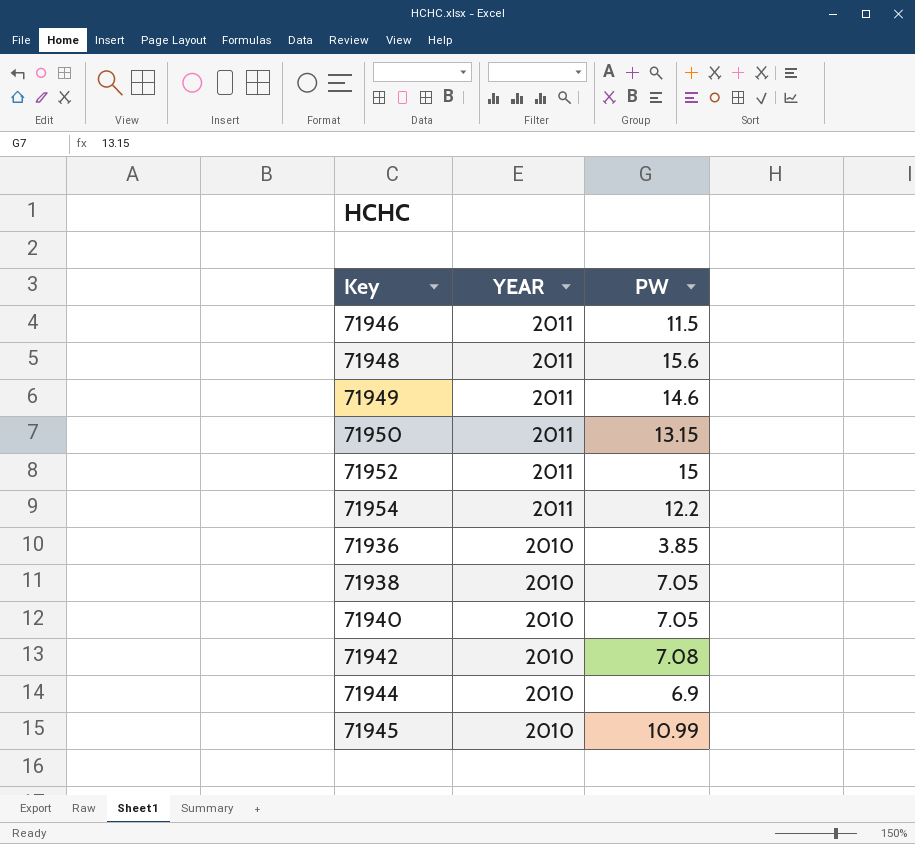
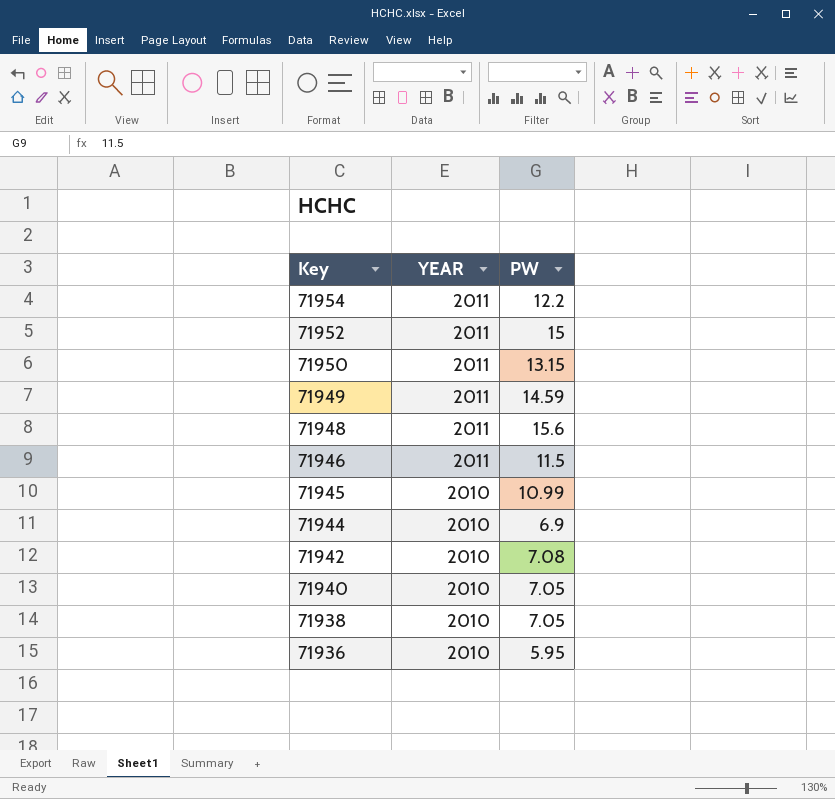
row order: YEAR descending -> Key descending
71949 | PW: 14.6 -> 14.59
71936 | PW: 3.85 -> 5.95

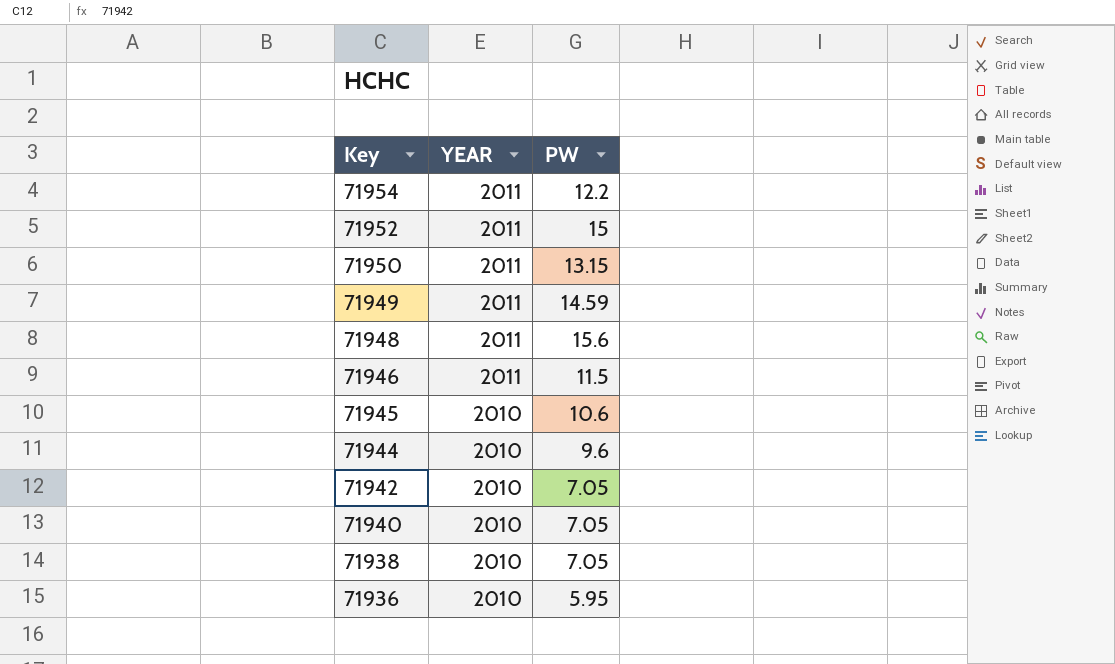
71945 | PW: 10.99 -> 10.6
71944 | PW: 6.9 -> 9.6
71942 | PW: 7.08 -> 7.05

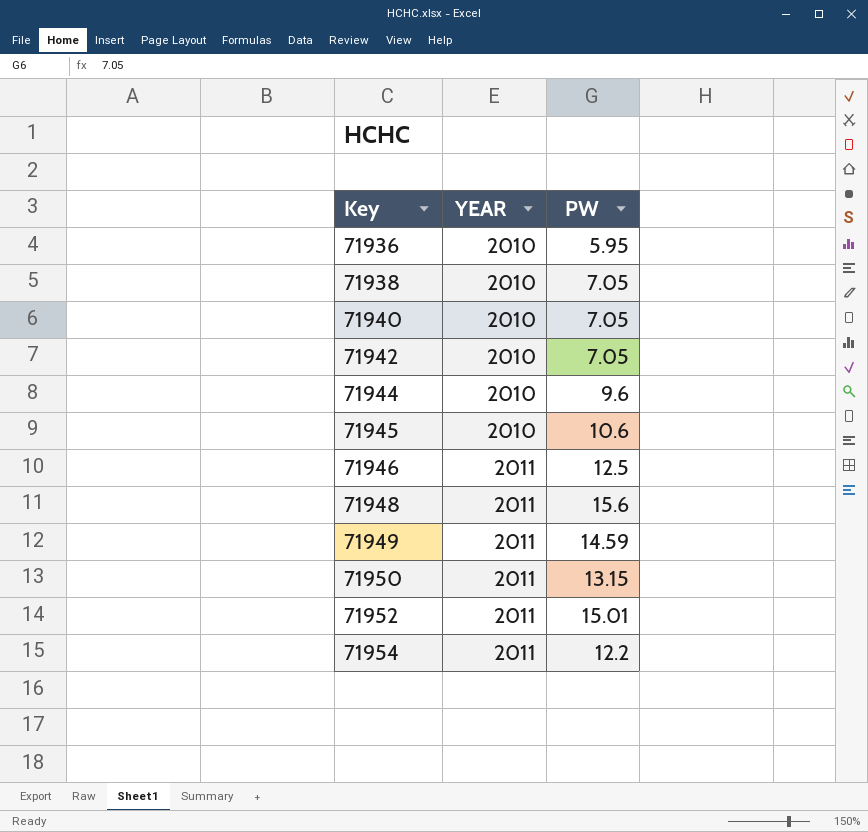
row order: Key descending -> Key ascending
71946 | PW: 11.5 -> 12.5
71952 | PW: 15 -> 15.01

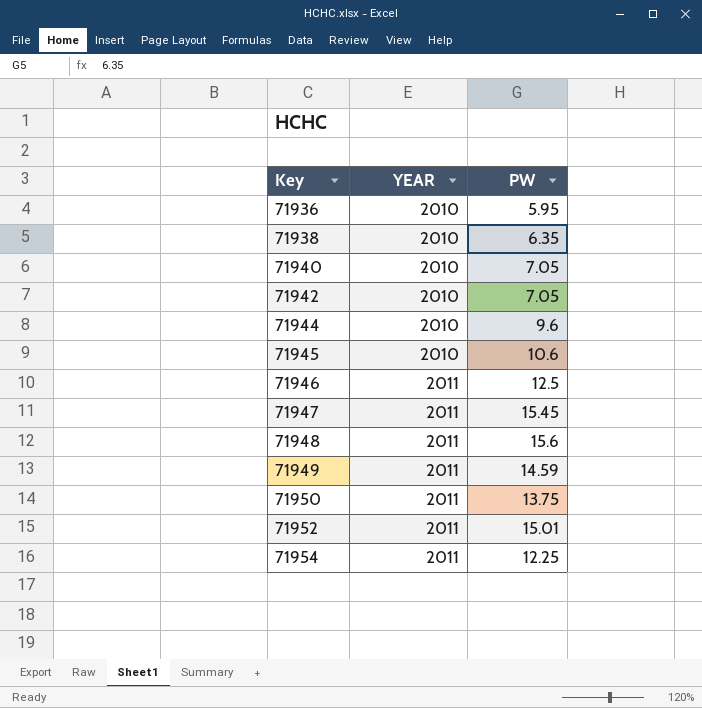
71938 | PW: 7.05 -> 6.35
row 71947: none -> 2011 | 15.45
71950 | PW: 13.15 -> 13.75
71954 | PW: 12.2 -> 12.25

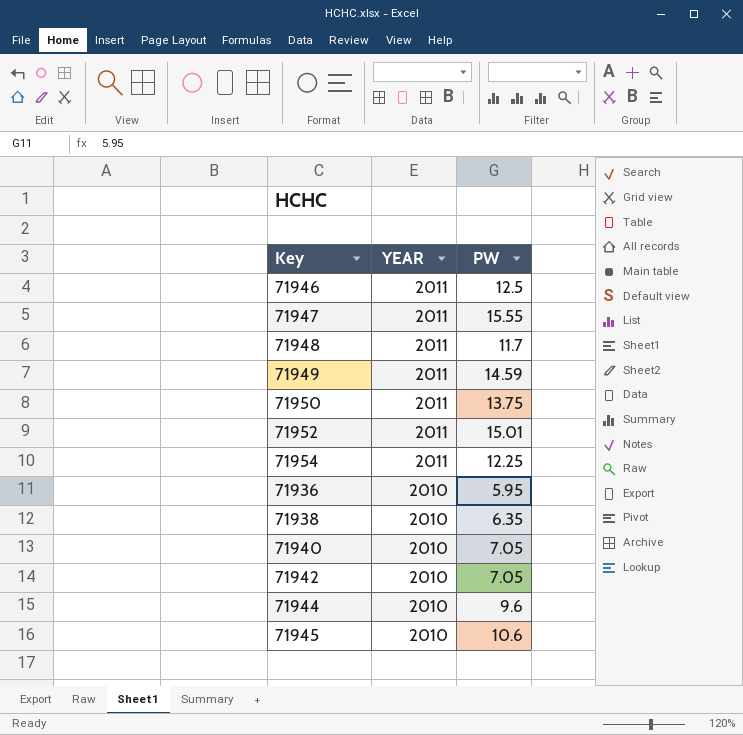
row order: Key ascending -> YEAR descending
71947 | PW: 15.45 -> 15.55
71948 | PW: 15.6 -> 11.7

